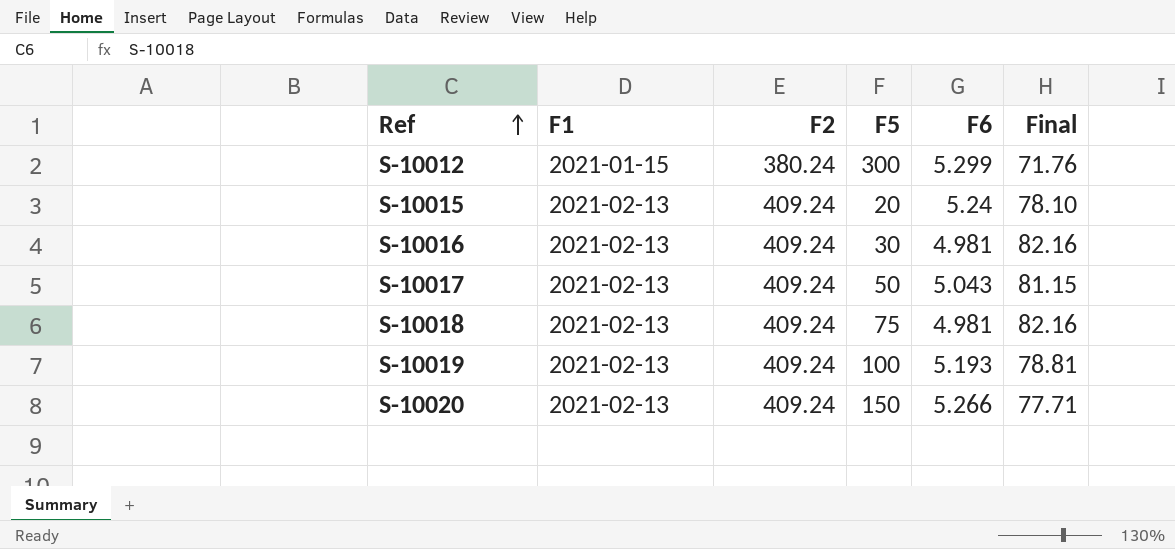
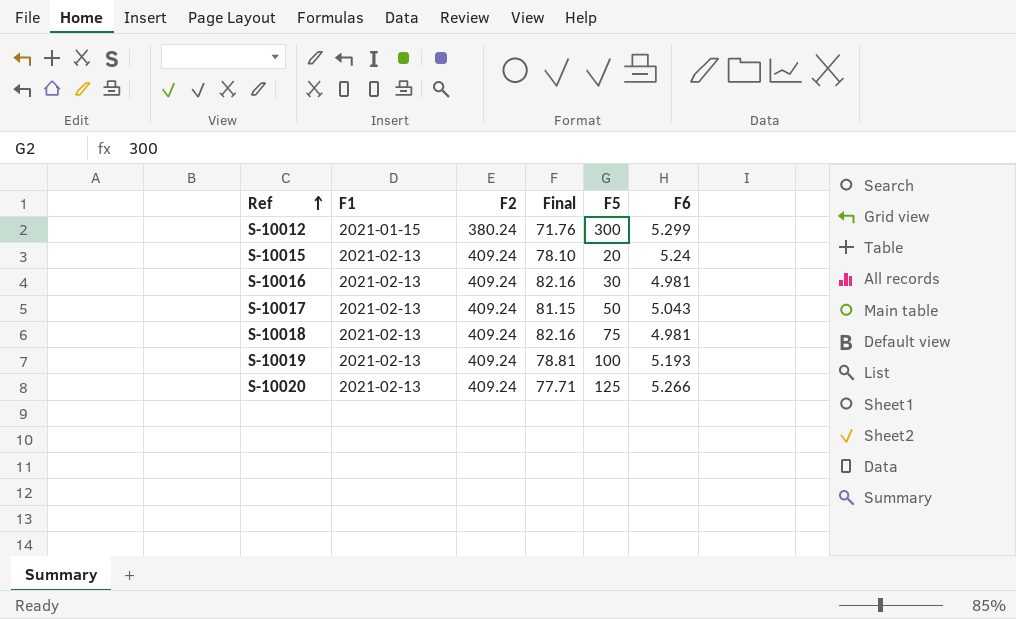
column Final | position: 6 -> 4
S-10020 | F5: 150 -> 125

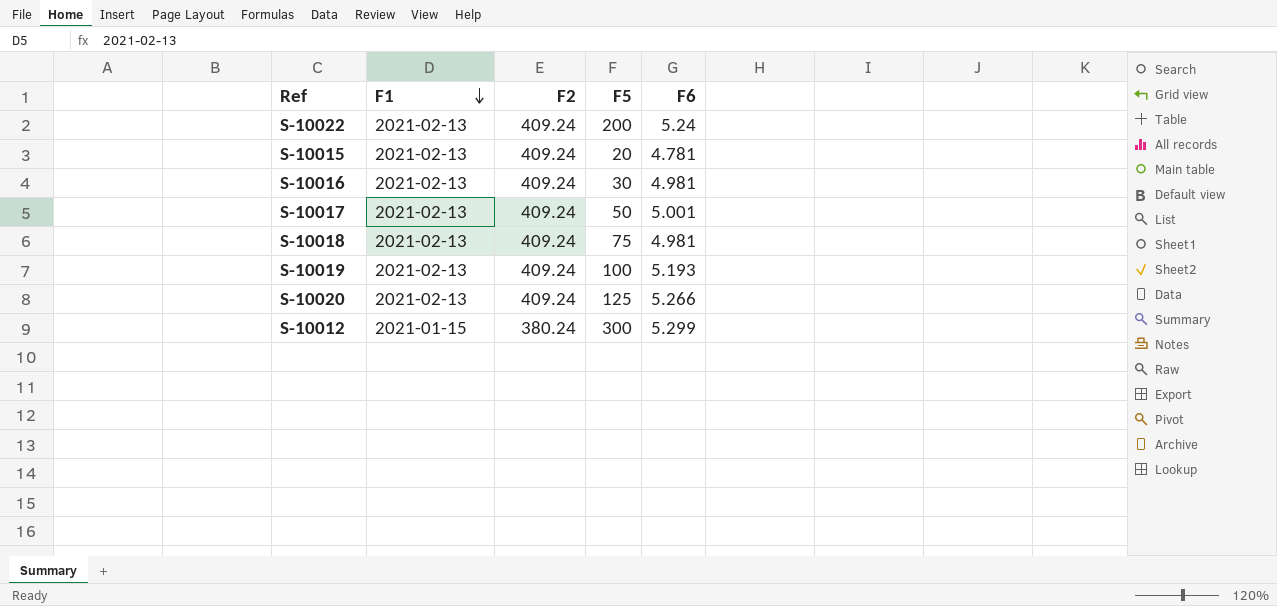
row order: Ref ascending -> F1 descending
column Final | formula: [F2] / [F6] -> none
row S-10022: none -> 2021-02-13 | 409.24 | 200 | 5.24
S-10015 | F6: 5.24 -> 4.781
S-10017 | F6: 5.043 -> 5.001

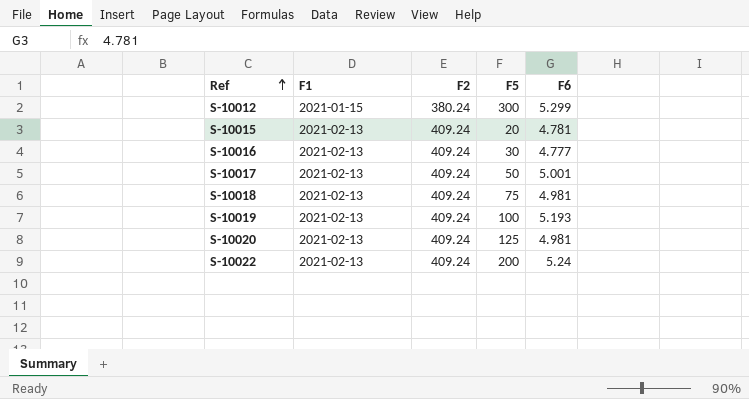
row order: F1 descending -> Ref ascending
S-10016 | F6: 4.981 -> 4.777
S-10020 | F6: 5.266 -> 4.981

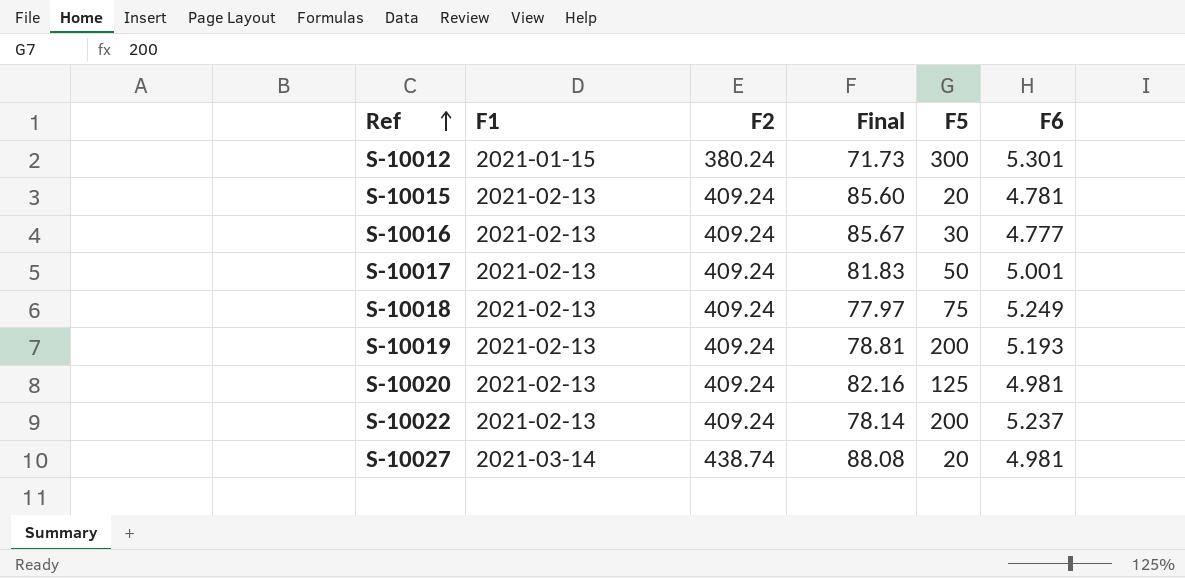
column Final | formula: none -> [F2] / [F6]
S-10012 | F6: 5.299 -> 5.301
S-10018 | F6: 4.981 -> 5.249
S-10019 | F5: 100 -> 200
S-10022 | F6: 5.24 -> 5.237
row S-10027: none -> 2021-03-14 | 438.74 | 88.08 | 20 | 4.981

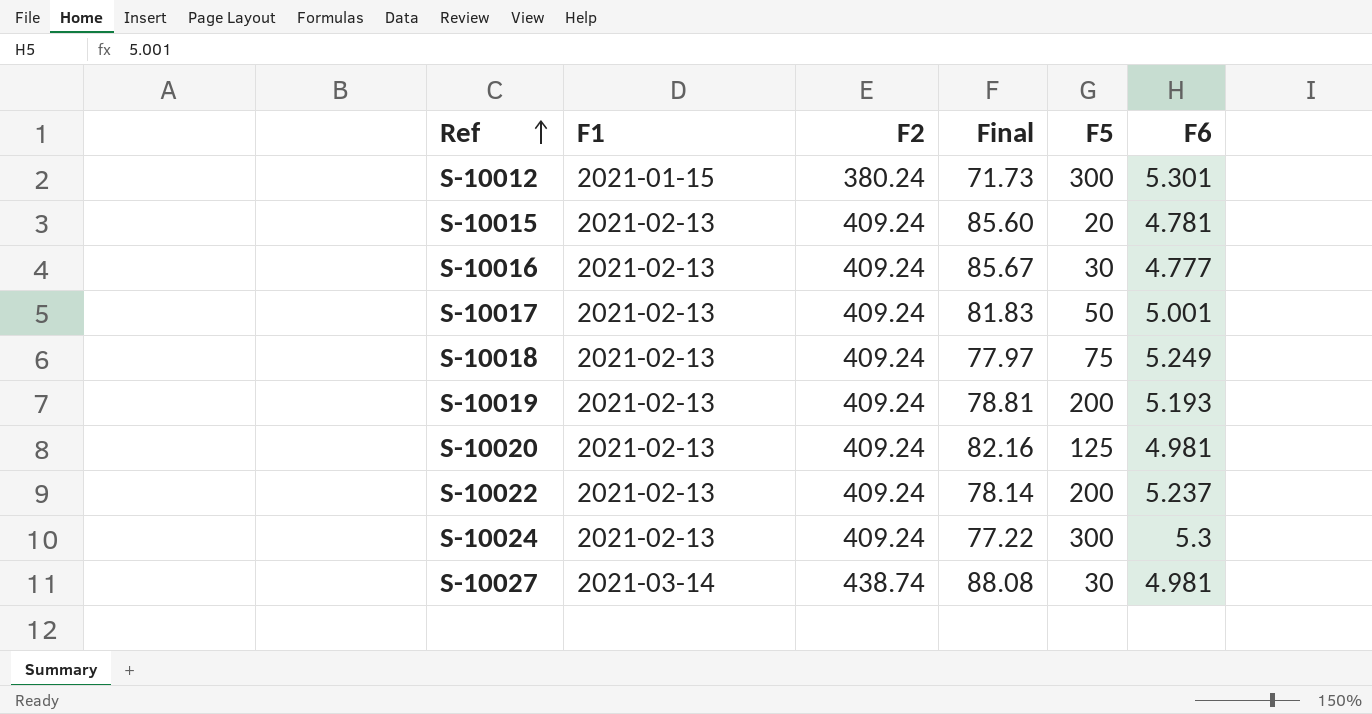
row S-10024: none -> 2021-02-13 | 409.24 | 77.22 | 300 | 5.3
S-10027 | F5: 20 -> 30

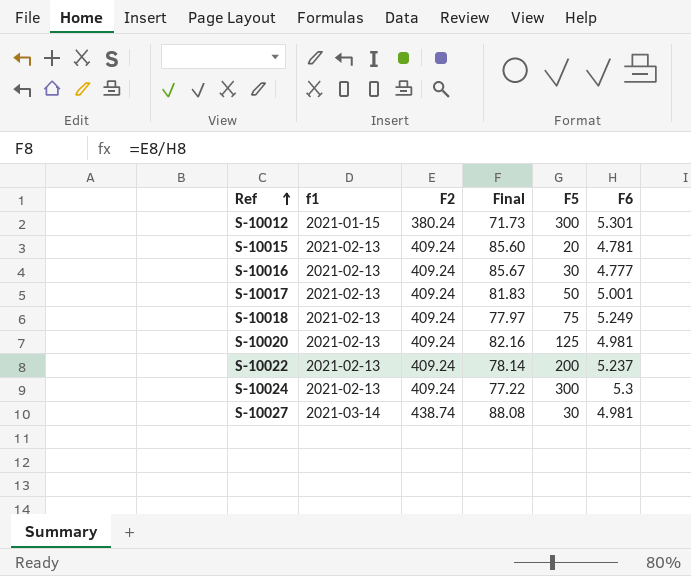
column name: F1 -> f1
row S-10019: 2021-02-13 | 409.24 | 78.81 | 200 | 5.193 -> none

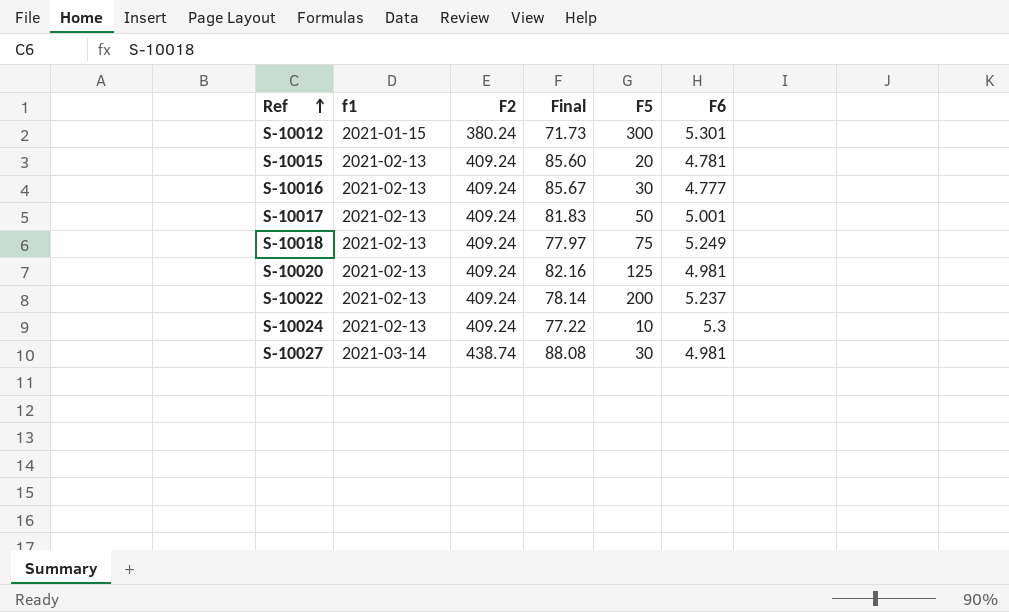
S-10024 | F5: 300 -> 10

